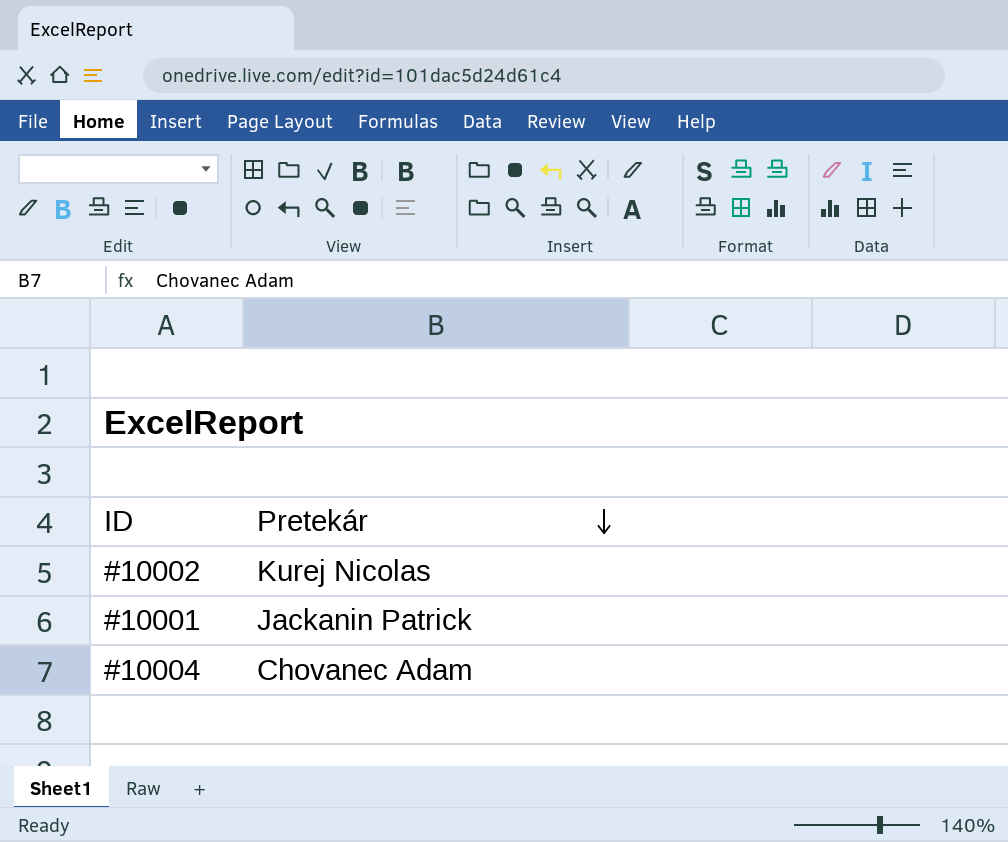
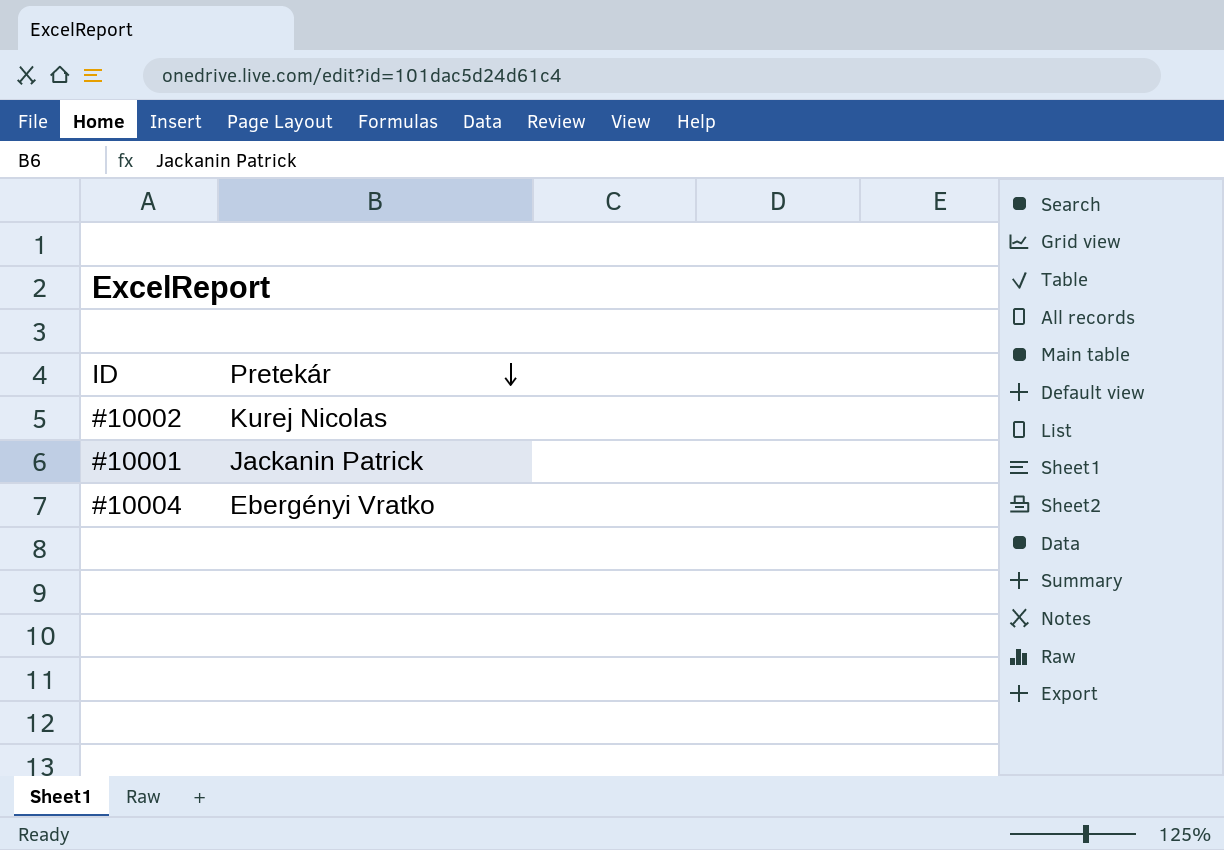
#10004 | Pretekár: Chovanec Adam -> Ebergényi Vratko

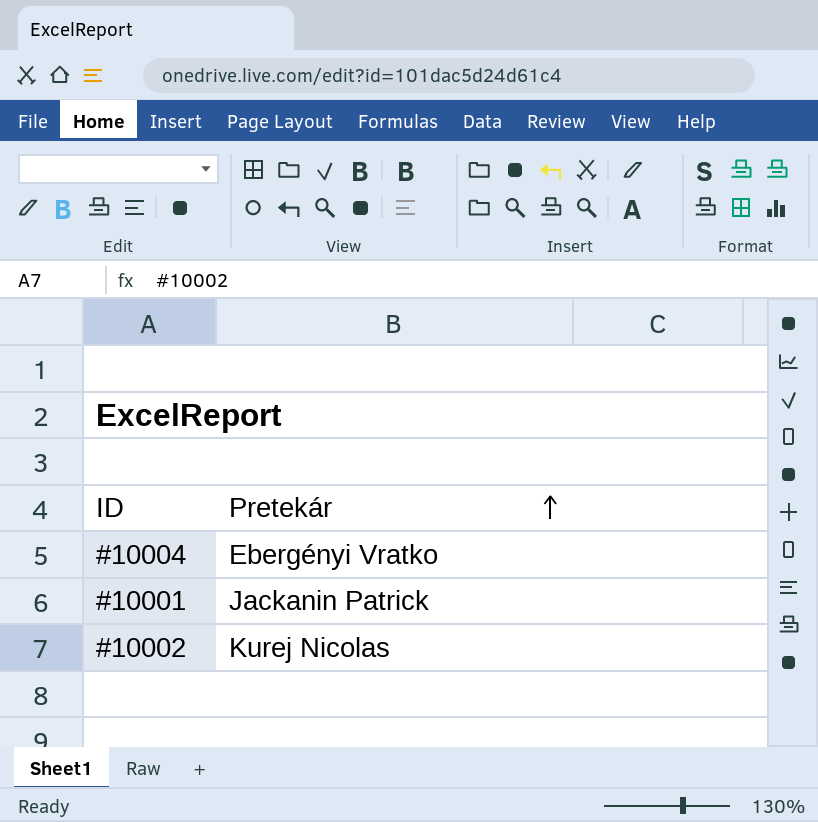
row order: Pretekár descending -> Pretekár ascending

